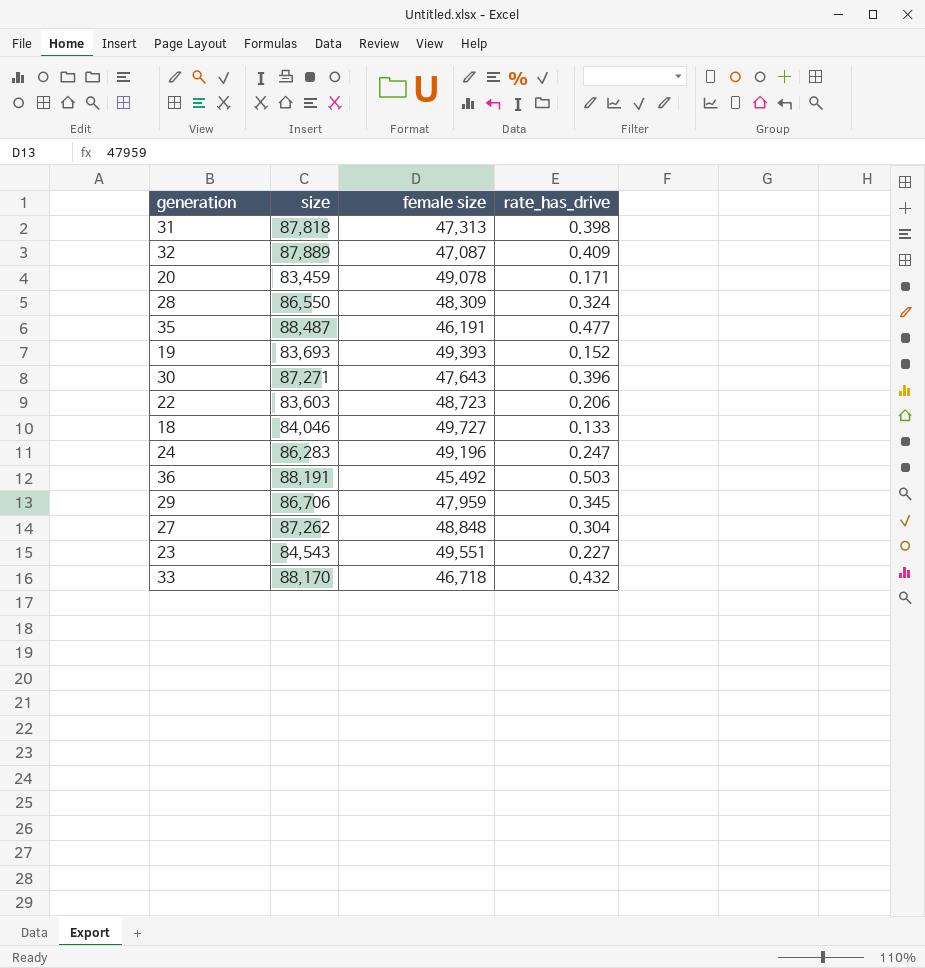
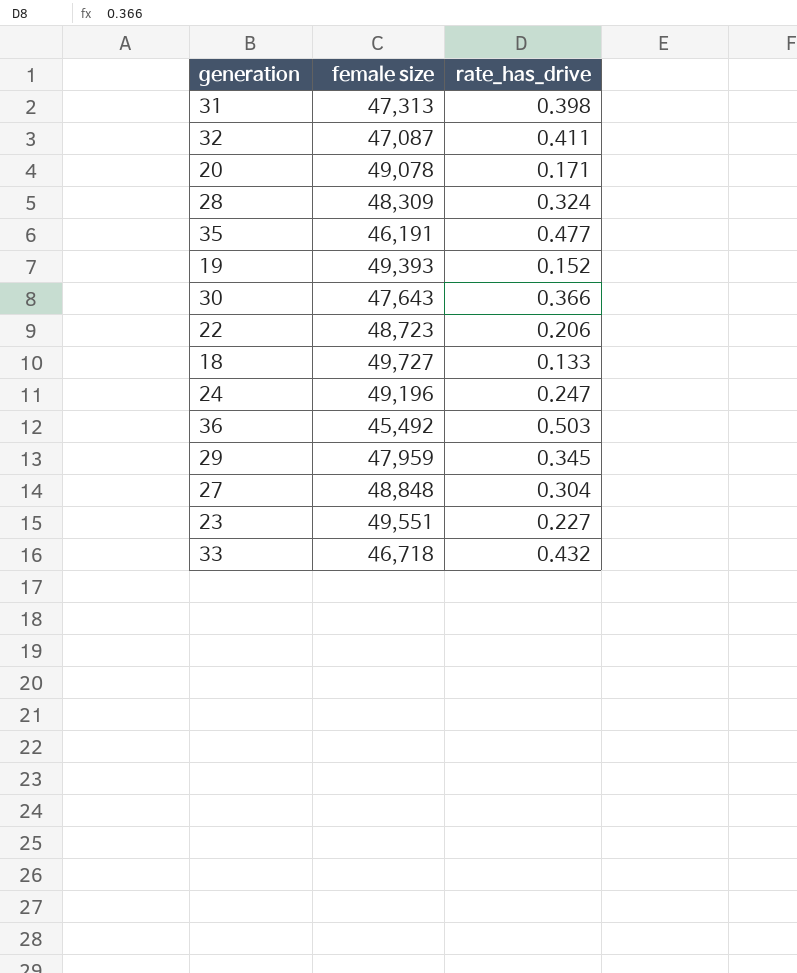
column size | position: 2 -> none
32 | rate_has_drive: 0.409 -> 0.411
30 | rate_has_drive: 0.396 -> 0.366

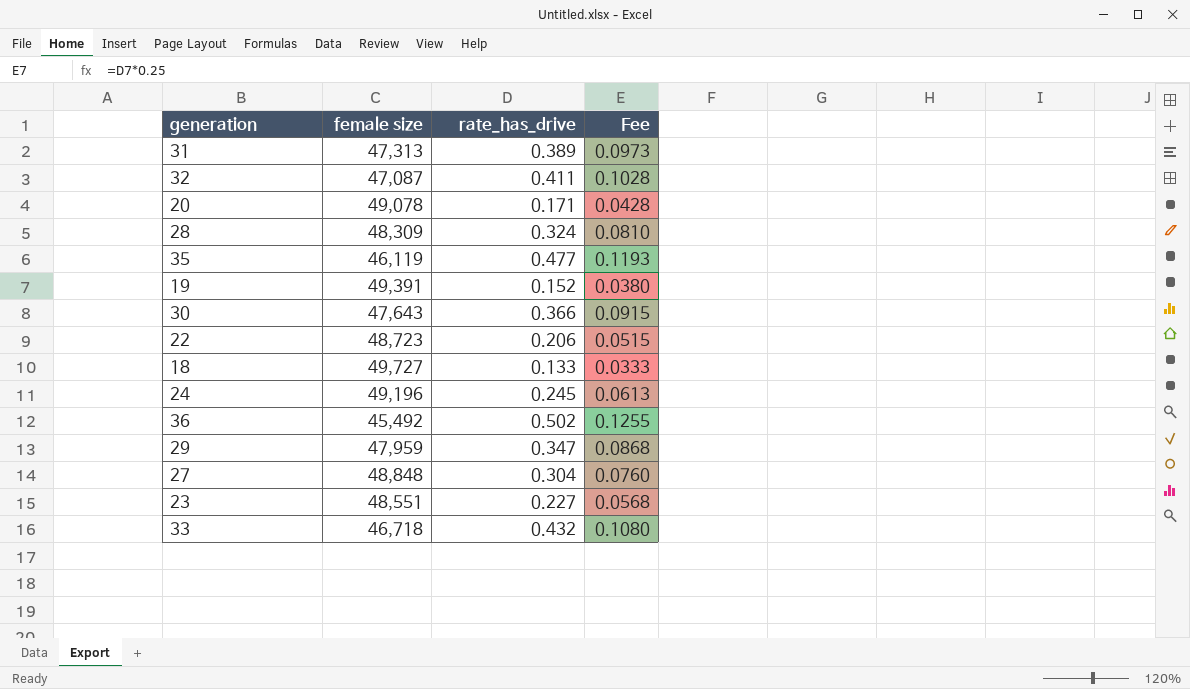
column Fee | formula: none -> [rate_has_drive] * 0.25
31 | rate_has_drive: 0.398 -> 0.389
35 | female size: 46,191 -> 46,119
19 | female size: 49,393 -> 49,391
24 | rate_has_drive: 0.247 -> 0.245
36 | rate_has_drive: 0.503 -> 0.502
29 | rate_has_drive: 0.345 -> 0.347
23 | female size: 49,551 -> 48,551

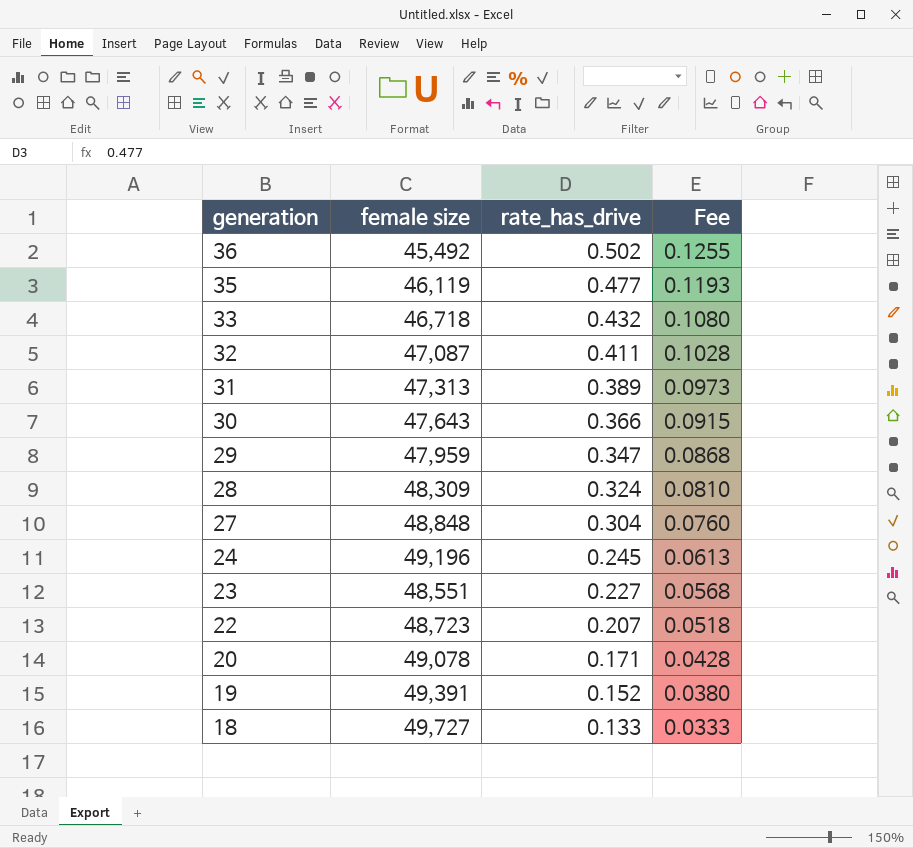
row order: none -> generation descending
22 | rate_has_drive: 0.206 -> 0.207
22 | Fee: 0.0515 -> 0.0518

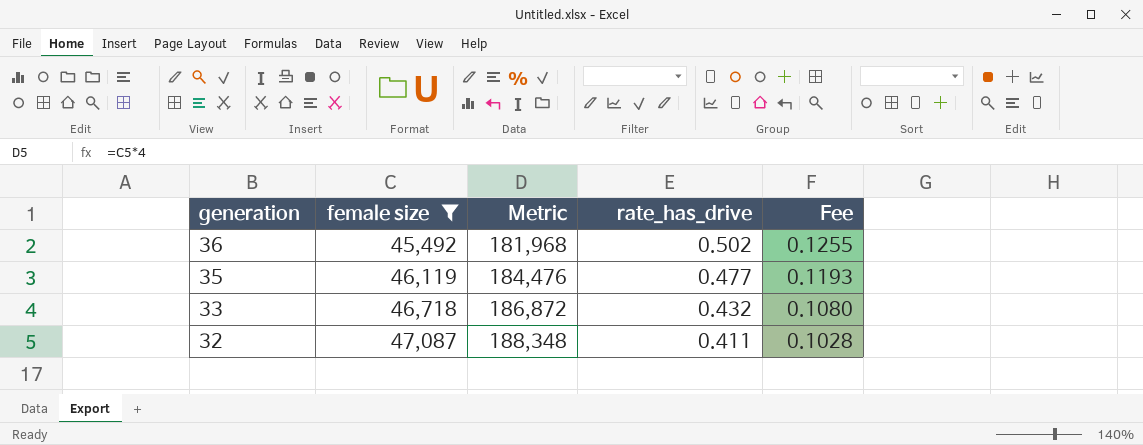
filter: none -> female size <= 47,087
column Metric | formula: none -> [female size] * 4

